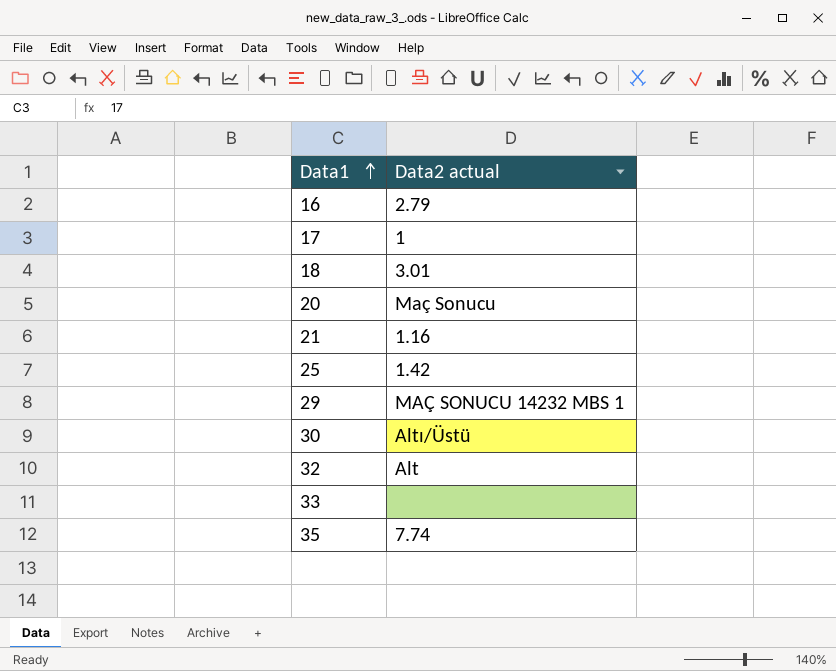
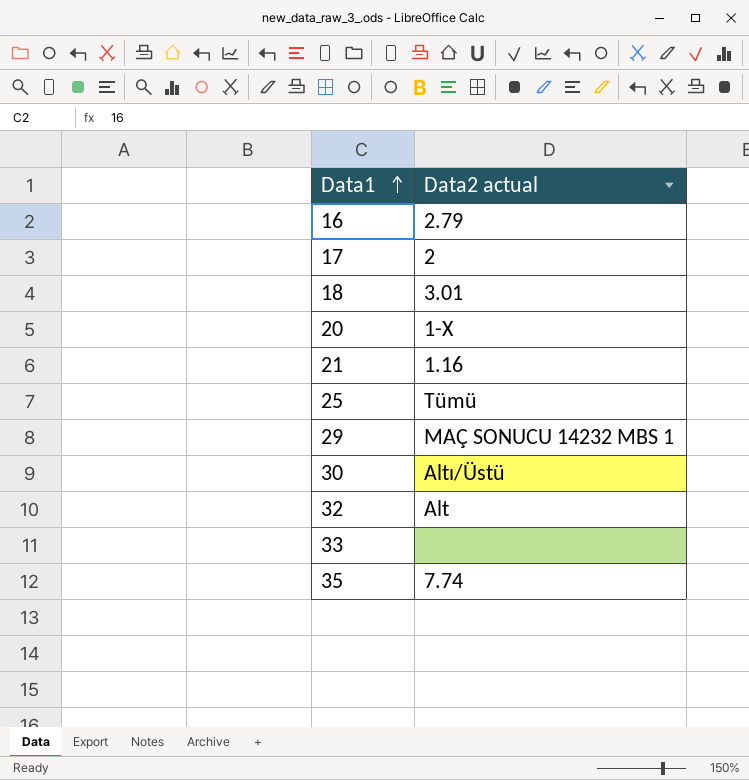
17 | Data2 actual: 1 -> 2
20 | Data2 actual: Maç Sonucu -> 1-X
25 | Data2 actual: 1.42 -> Tümü

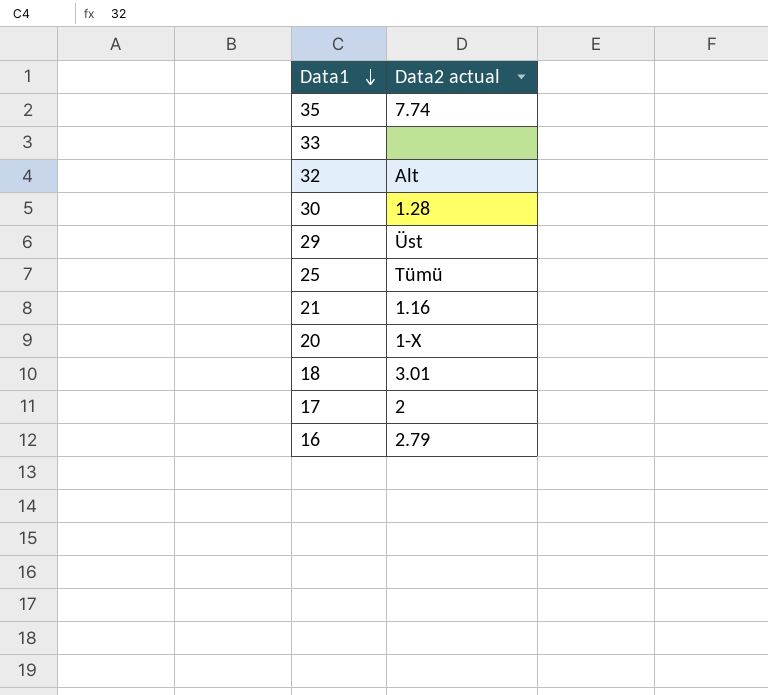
row order: Data1 ascending -> Data1 descending
30 | Data2 actual: Altı/Üstü -> 1.28
29 | Data2 actual: MAÇ SONUCU 14232 MBS 1 -> Üst

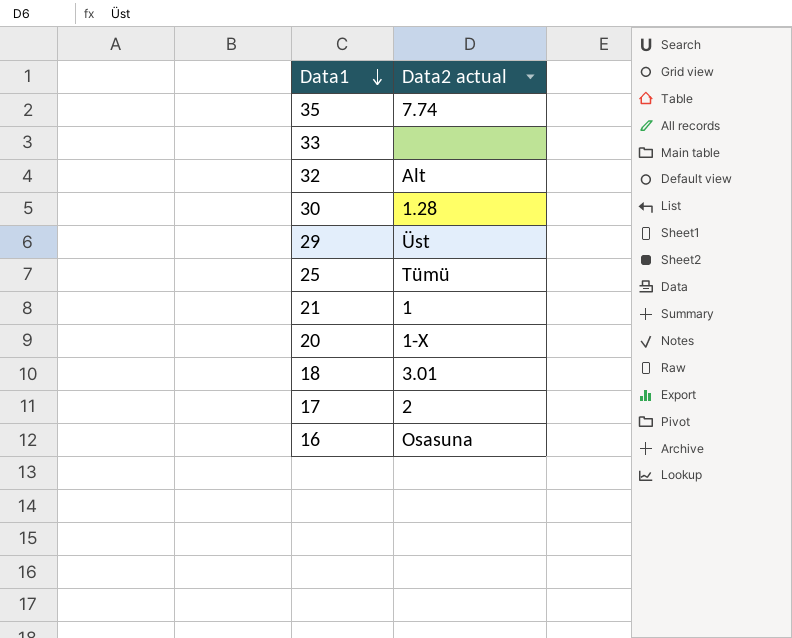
21 | Data2 actual: 1.16 -> 1
16 | Data2 actual: 2.79 -> Osasuna

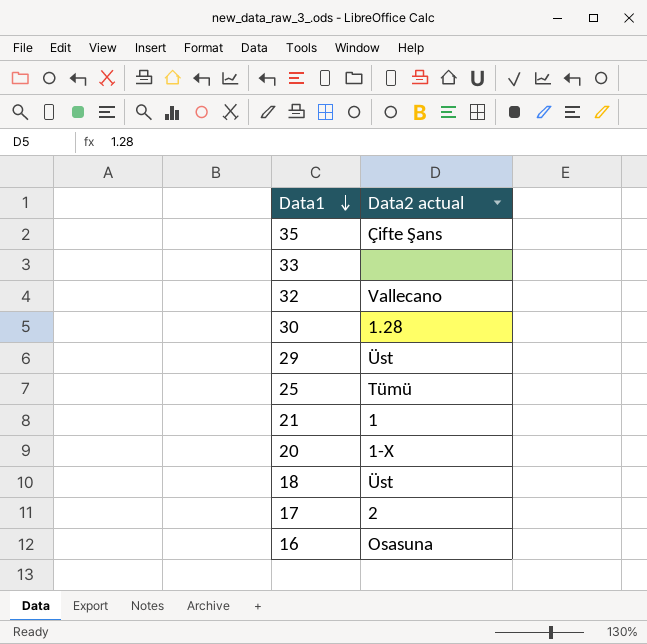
35 | Data2 actual: 7.74 -> Çifte Şans
32 | Data2 actual: Alt -> Vallecano
18 | Data2 actual: 3.01 -> Üst

